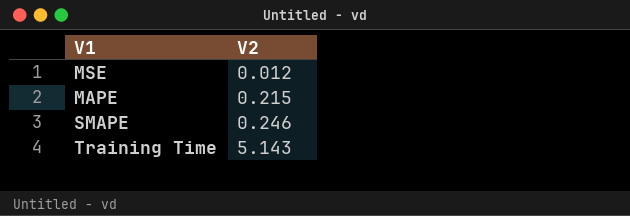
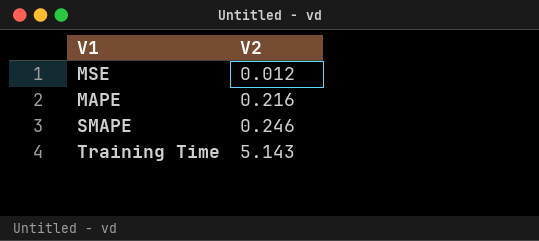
MAPE | V2: 0.215 -> 0.216

